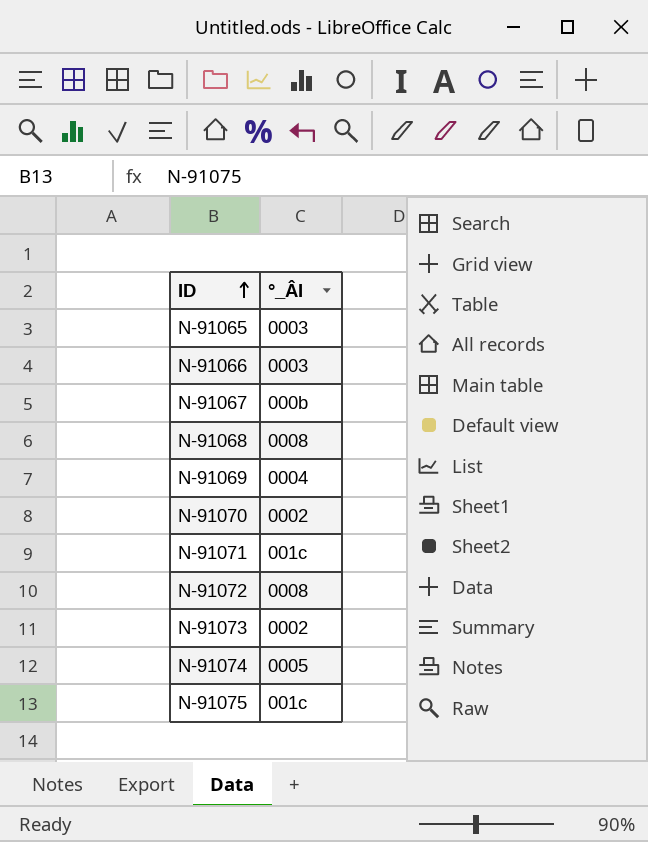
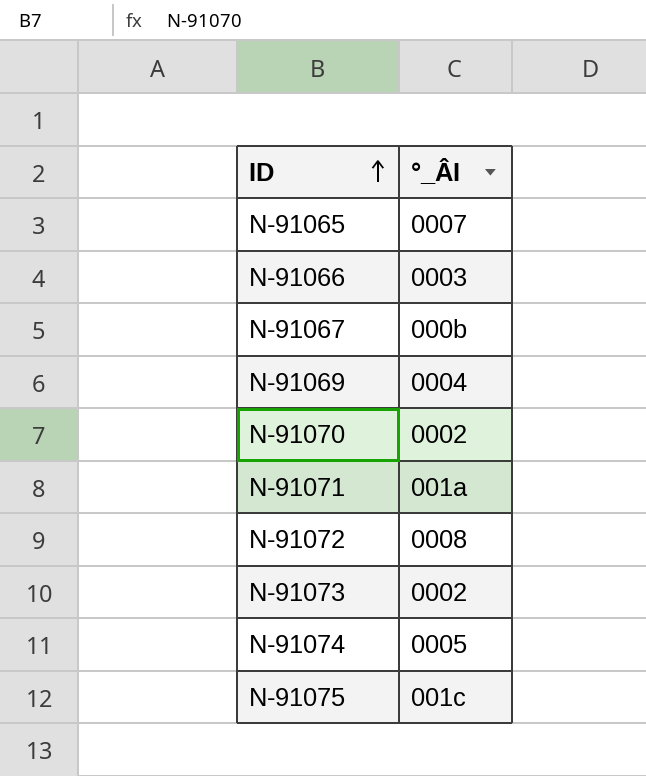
row N-91068: 0008 -> none
N-91065 | °_ÂI: 0003 -> 0007
N-91071 | °_ÂI: 001c -> 001a

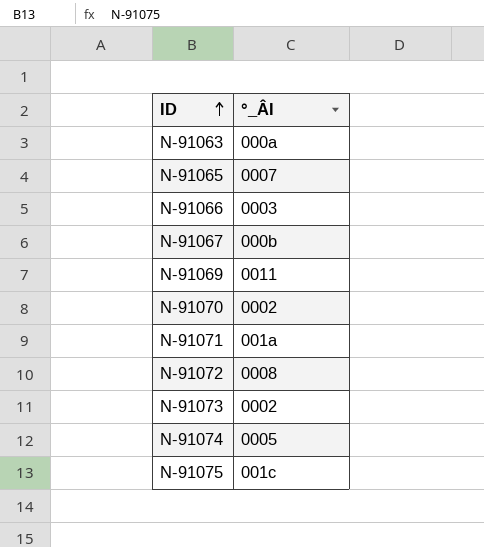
row N-91063: none -> 000a
N-91069 | °_ÂI: 0004 -> 0011

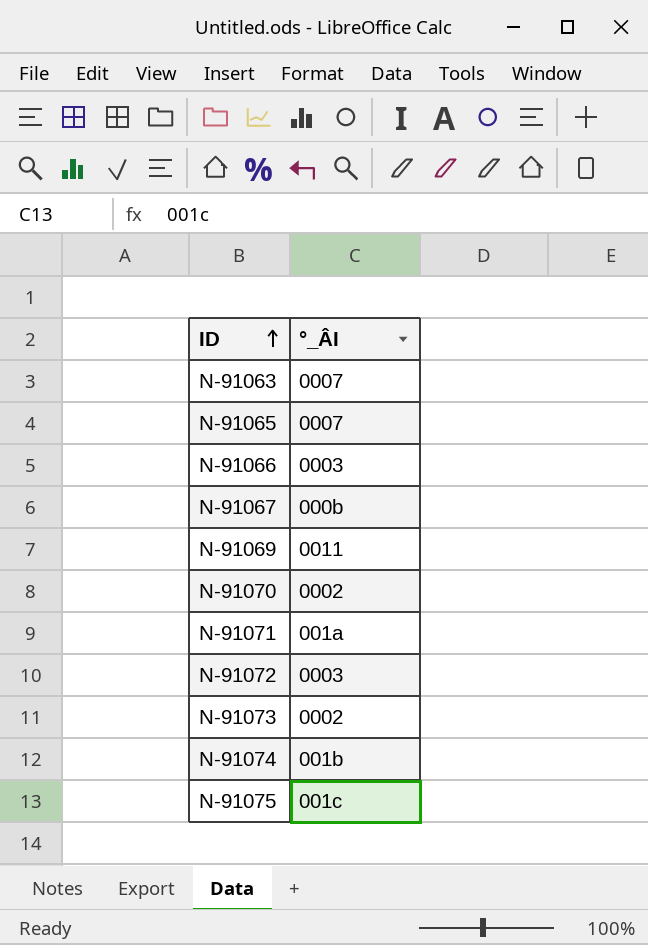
N-91063 | °_ÂI: 000a -> 0007
N-91072 | °_ÂI: 0008 -> 0003
N-91074 | °_ÂI: 0005 -> 001b

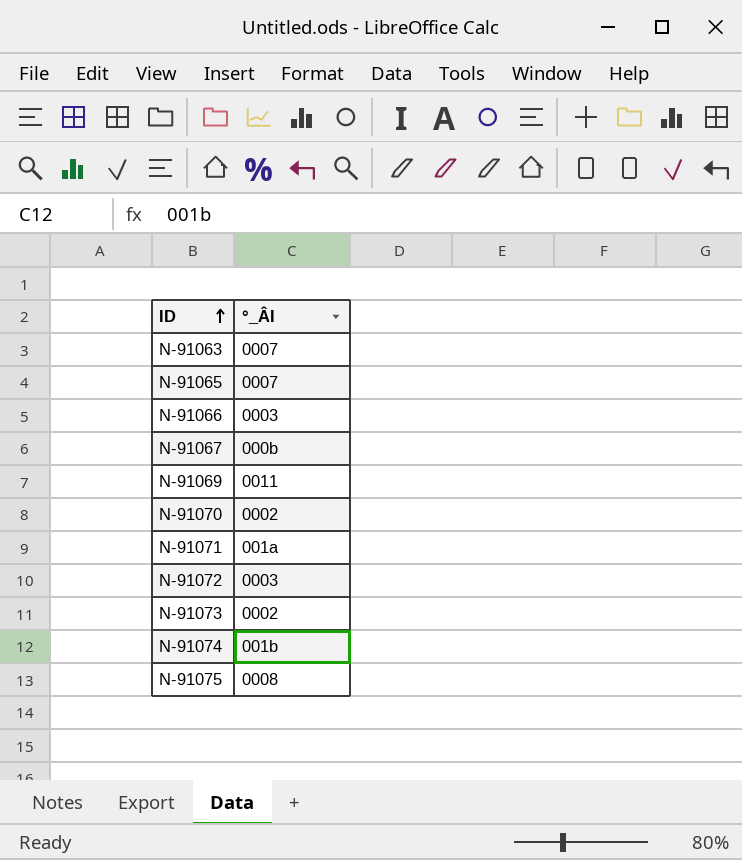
N-91075 | °_ÂI: 001c -> 0008

